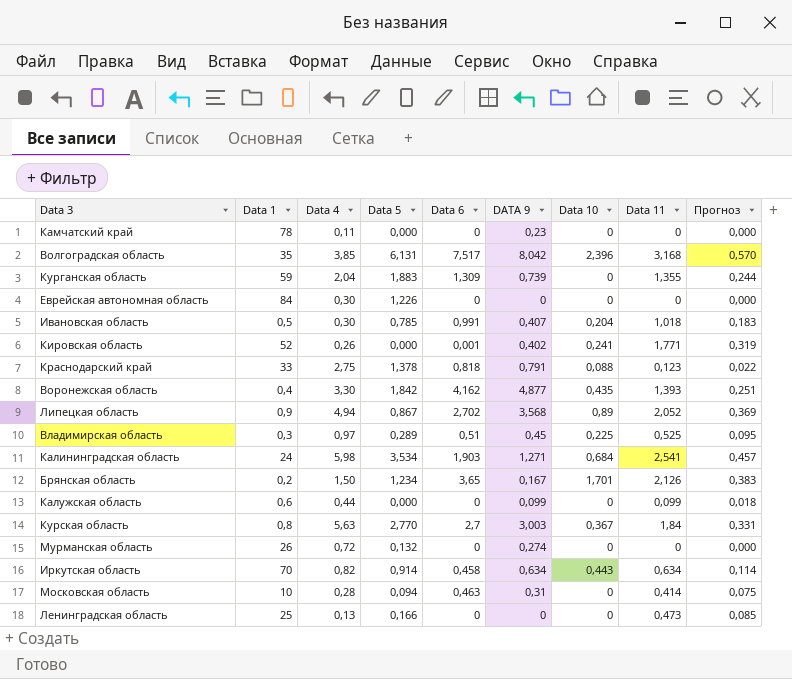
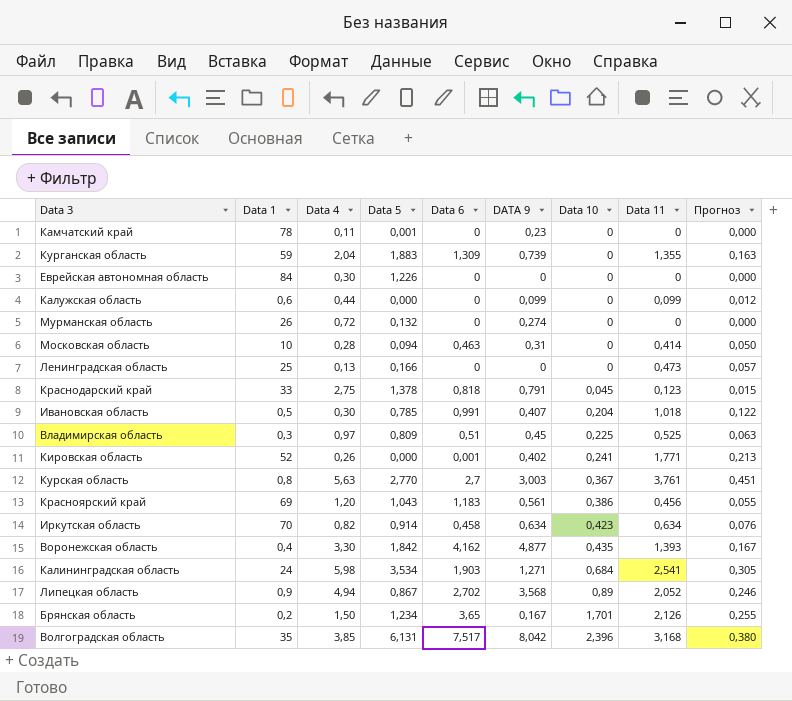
row order: none -> Data 10 ascending
column Прогноз | formula: [Data 11] * 0,18 -> [Data 11] * 0,12
Камчатский край | Data 5: 0,000 -> 0,001
Краснодарский край | Data 10: 0,088 -> 0,045
Владимирская область | Data 5: 0,289 -> 0,809
Курская область | Data 11: 1,84 -> 3,761
row Красноярский край: none -> 69 | 1,20 | 1,043 | 1,183 | 0,561 | 0,386 | 0,456 | 0,055
Иркутская область | Data 10: 0,443 -> 0,423

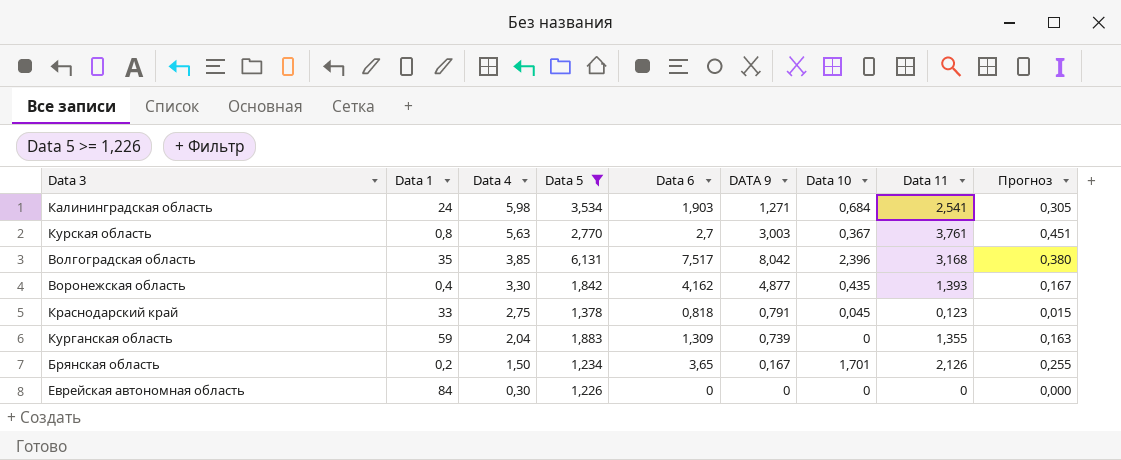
filter: none -> Data 5 >= 1,226
row order: Data 10 ascending -> Data 4 descending

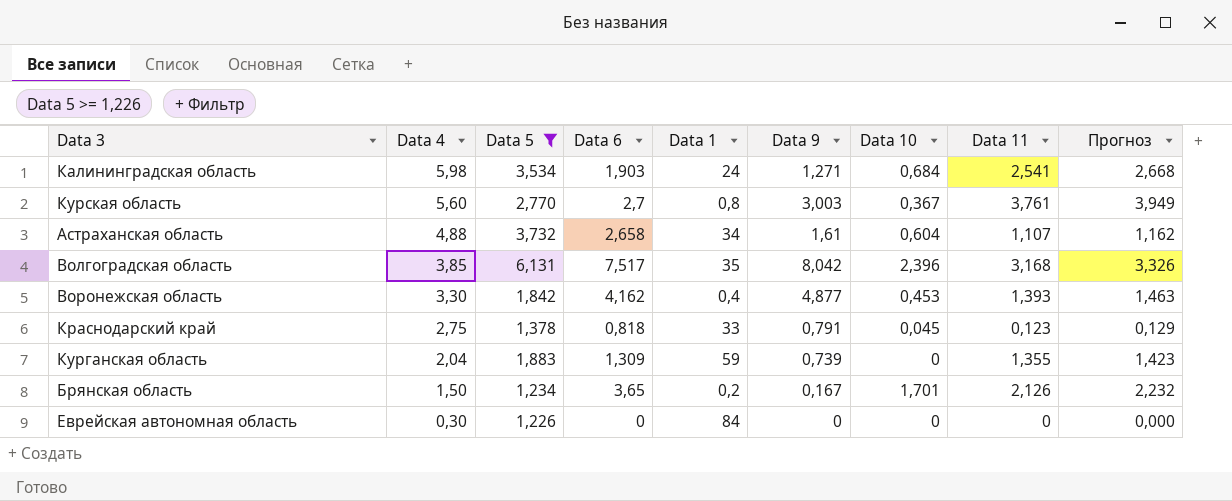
column Data 1 | position: 2 -> 5
column name: DATA 9 -> Data 9
column Прогноз | formula: [Data 11] * 0,12 -> [Data 11] * 1,05
Курская область | Data 4: 5,63 -> 5,60
row Астраханская область: none -> 4,88 | 3,732 | 2,658 | 34 | 1,61 | 0,604 | 1,107 | 1,162
Воронежская область | Data 10: 0,435 -> 0,453

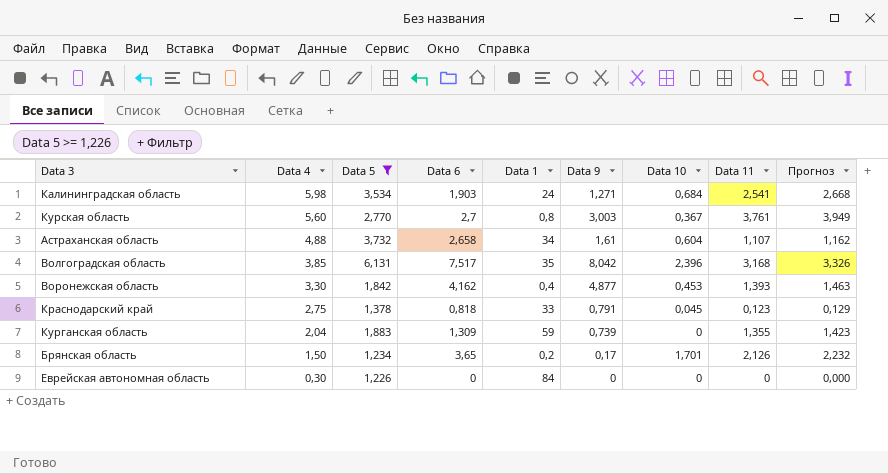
Брянская область | Data 9: 0,167 -> 0,17

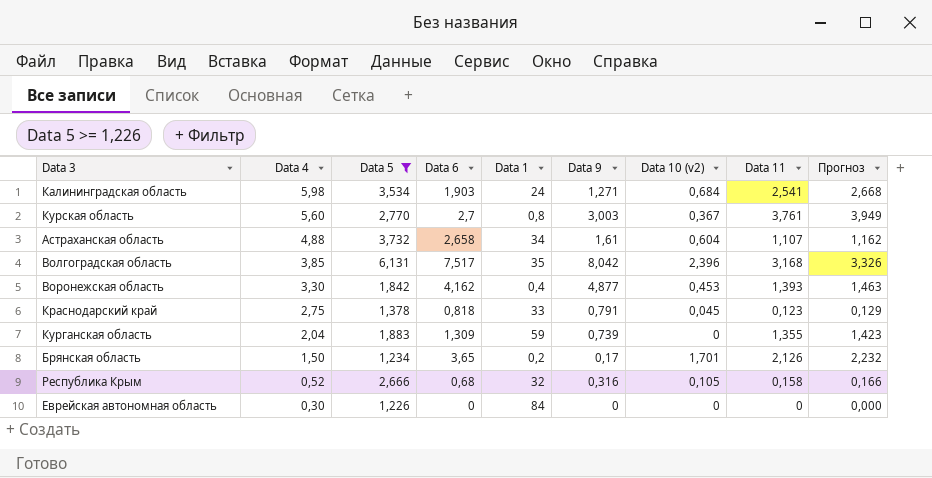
column name: Data 10 -> Data 10 (v2)
row Республика Крым: none -> 0,52 | 2,666 | 0,68 | 32 | 0,316 | 0,105 | 0,158 | 0,166

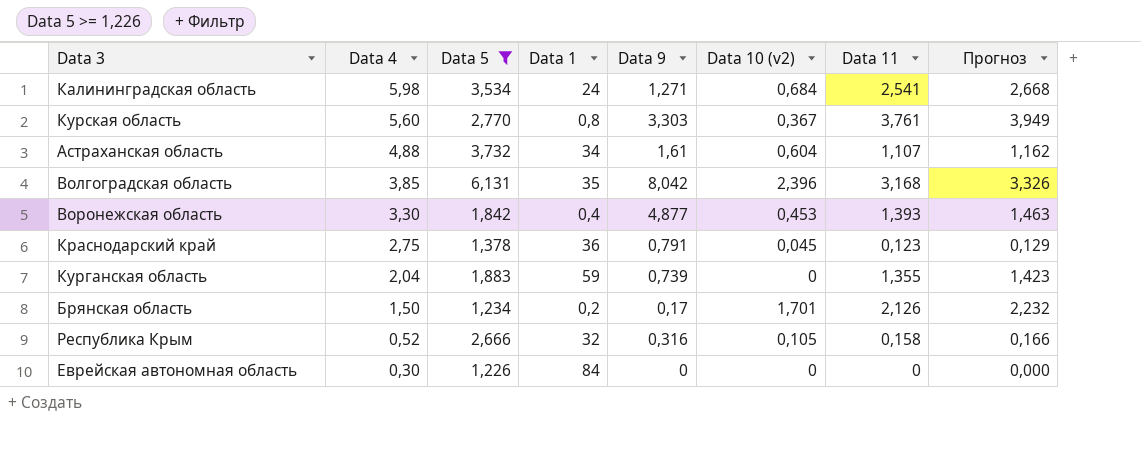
column Data 6 | position: 4 -> none
Курская область | Data 9: 3,003 -> 3,303
Краснодарский край | Data 1: 33 -> 36

